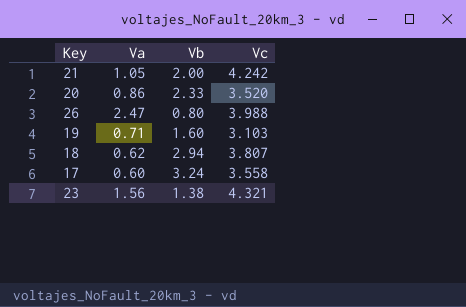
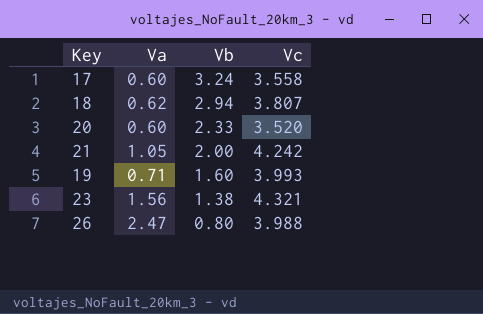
row order: none -> Vb descending
20 | Va: 0.86 -> 0.60
19 | Vc: 3.103 -> 3.993

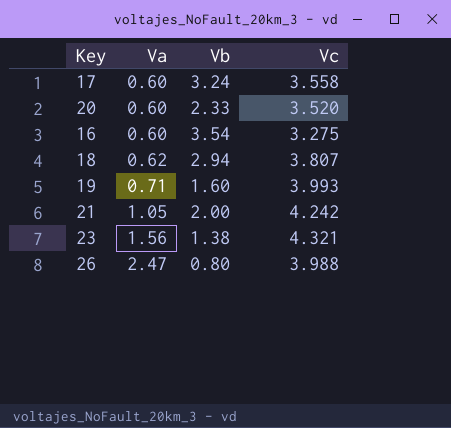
row order: Vb descending -> Va ascending
row 16: none -> 0.60 | 3.54 | 3.275

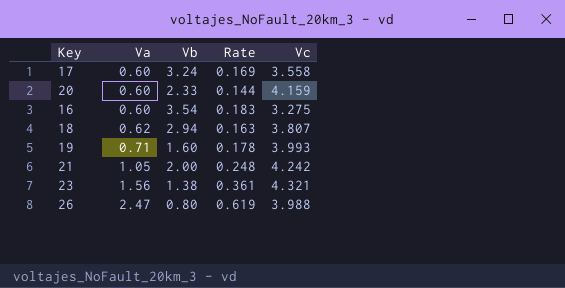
column Rate | formula: none -> [Va] / [Vc]
20 | Vc: 3.520 -> 4.159

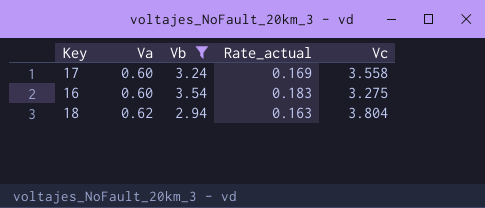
filter: none -> Vb >= 2.94
column name: Rate -> Rate_actual
18 | Vc: 3.807 -> 3.804

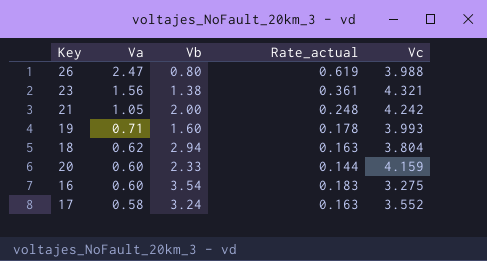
filter: Vb >= 2.94 -> none
row order: Va ascending -> Va descending
17 | Va: 0.60 -> 0.58
17 | Rate_actual: 0.169 -> 0.163
17 | Vc: 3.558 -> 3.552

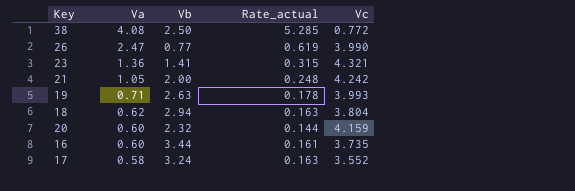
row 38: none -> 4.08 | 2.50 | 5.285 | 0.772
26 | Vb: 0.80 -> 0.77
26 | Vc: 3.988 -> 3.990
23 | Va: 1.56 -> 1.36
23 | Vb: 1.38 -> 1.41
23 | Rate_actual: 0.361 -> 0.315
19 | Vb: 1.60 -> 2.63
20 | Vb: 2.33 -> 2.32
16 | Vb: 3.54 -> 3.44
16 | Rate_actual: 0.183 -> 0.161
16 | Vc: 3.275 -> 3.735

